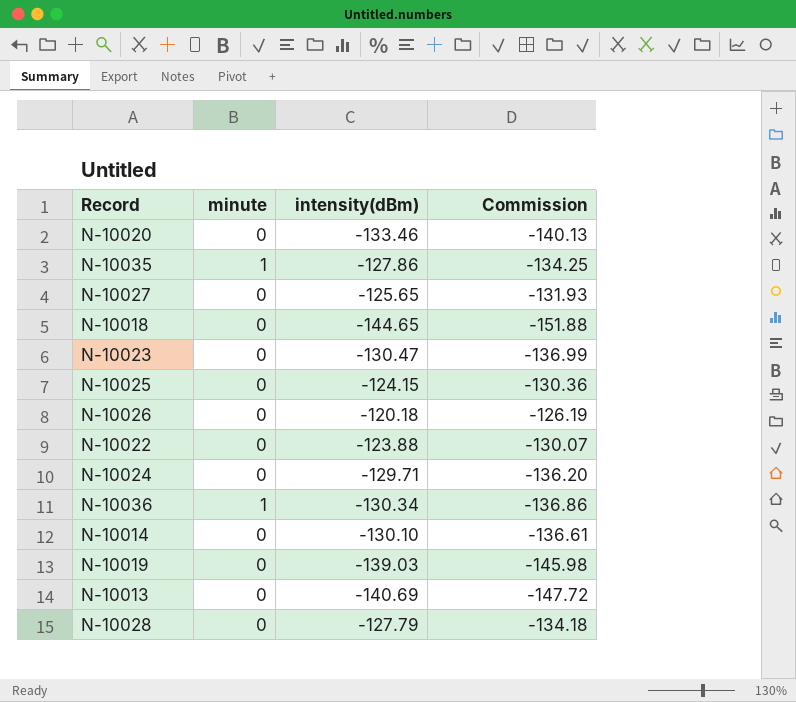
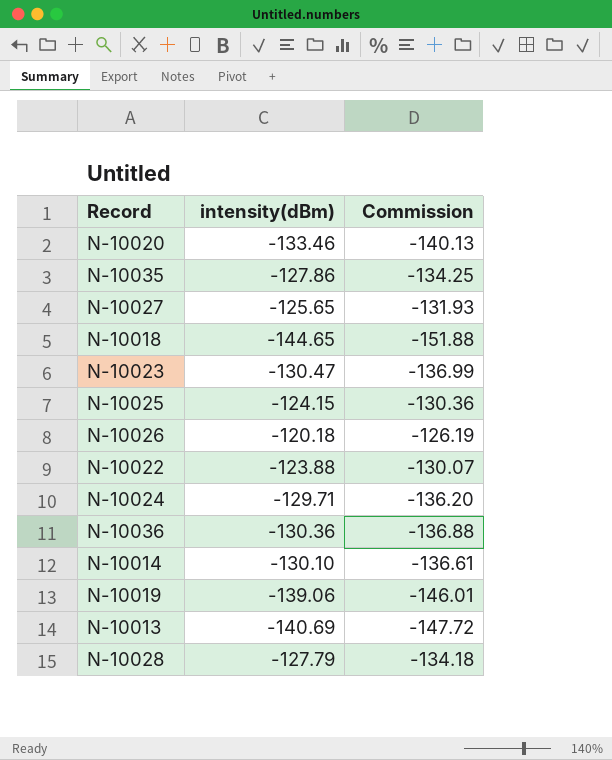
column minute | position: 2 -> none
N-10036 | intensity(dBm): -130.34 -> -130.36
N-10036 | Commission: -136.86 -> -136.88
N-10019 | intensity(dBm): -139.03 -> -139.06
N-10019 | Commission: -145.98 -> -146.01

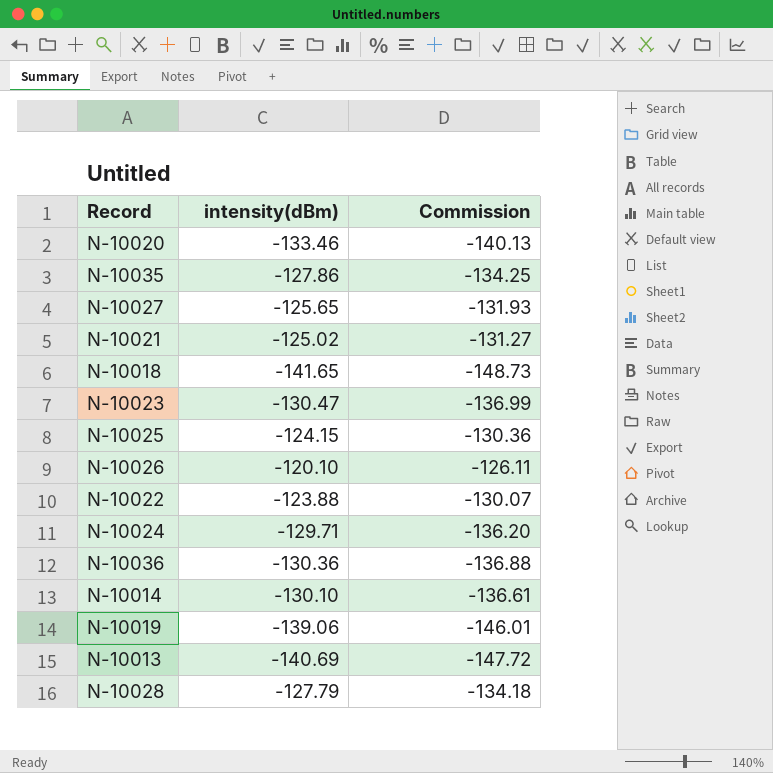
row N-10021: none -> -125.02 | -131.27
N-10018 | intensity(dBm): -144.65 -> -141.65
N-10018 | Commission: -151.88 -> -148.73
N-10026 | intensity(dBm): -120.18 -> -120.10
N-10026 | Commission: -126.19 -> -126.11

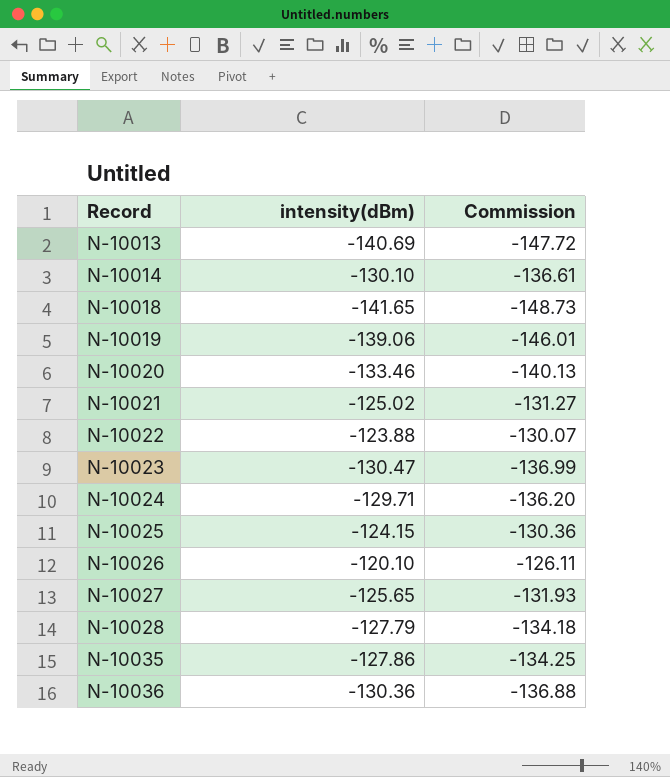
row order: none -> Record ascending

